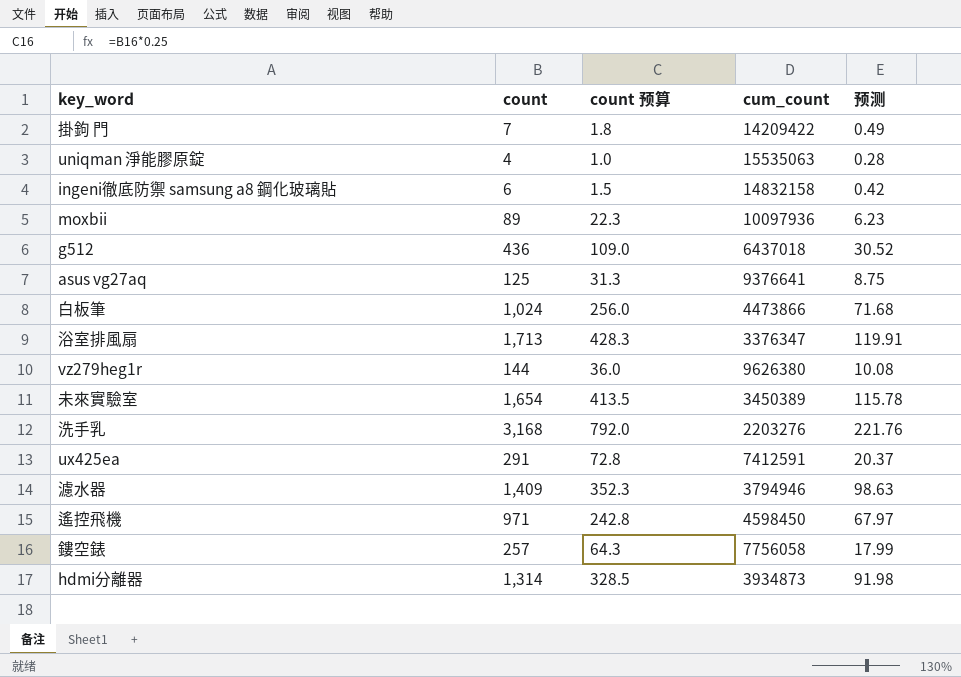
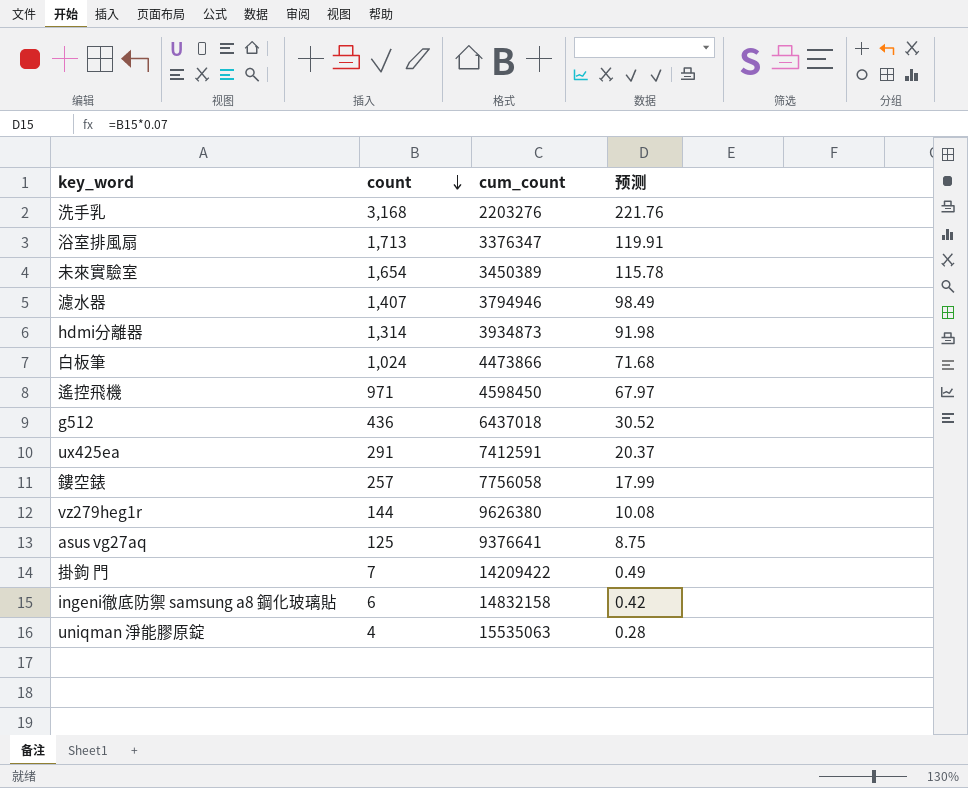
row order: none -> count descending
column count 预算 | formula: [count] * 0.25 -> none
row moxbii: 89 | 22.3 | 10097936 | 6.23 -> none
濾水器 | count: 1,409 -> 1,407
濾水器 | 预测: 98.63 -> 98.49

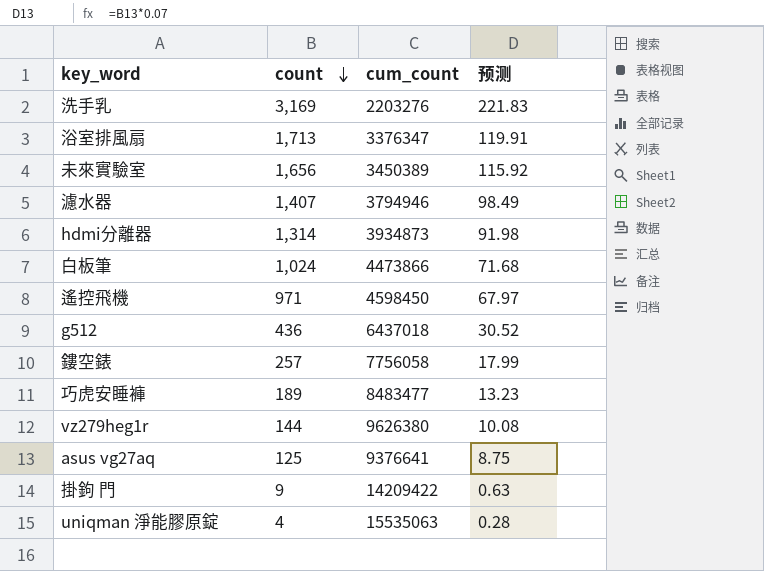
row ux425ea: 291 | 7412591 | 20.37 -> none
row ingeni徹底防禦 samsung a8 鋼化玻璃貼: 6 | 14832158 | 0.42 -> none
洗手乳 | count: 3,168 -> 3,169
洗手乳 | 预测: 221.76 -> 221.83
未來實驗室 | count: 1,654 -> 1,656
未來實驗室 | 预测: 115.78 -> 115.92
row 巧虎安睡褲: none -> 189 | 8483477 | 13.23
掛鉤 門 | count: 7 -> 9
掛鉤 門 | 预测: 0.49 -> 0.63

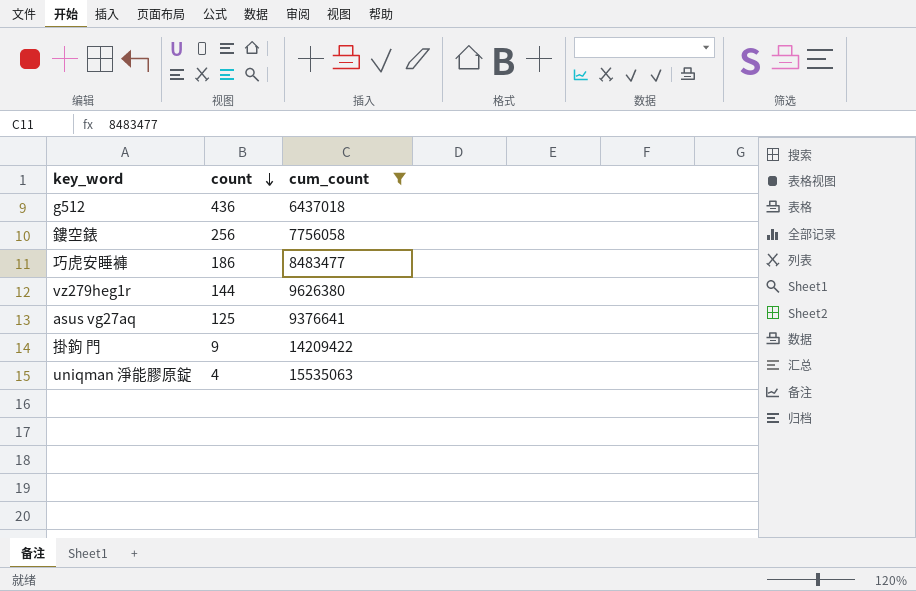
filter: none -> cum_count >= 6437018
column 预测 | formula: [count] * 0.07 -> none
鏤空錶 | count: 257 -> 256
巧虎安睡褲 | count: 189 -> 186

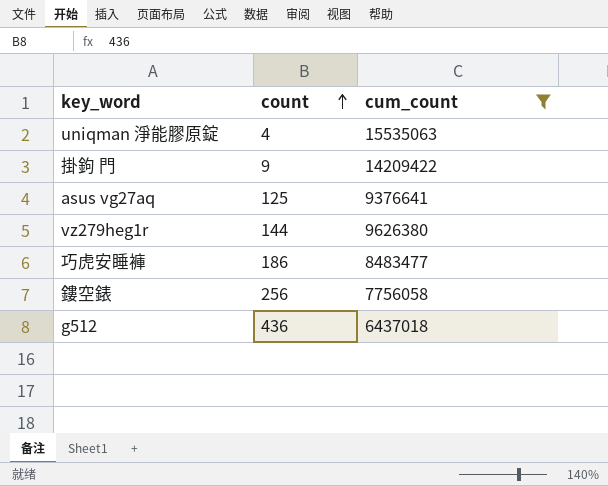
row order: count descending -> count ascending

